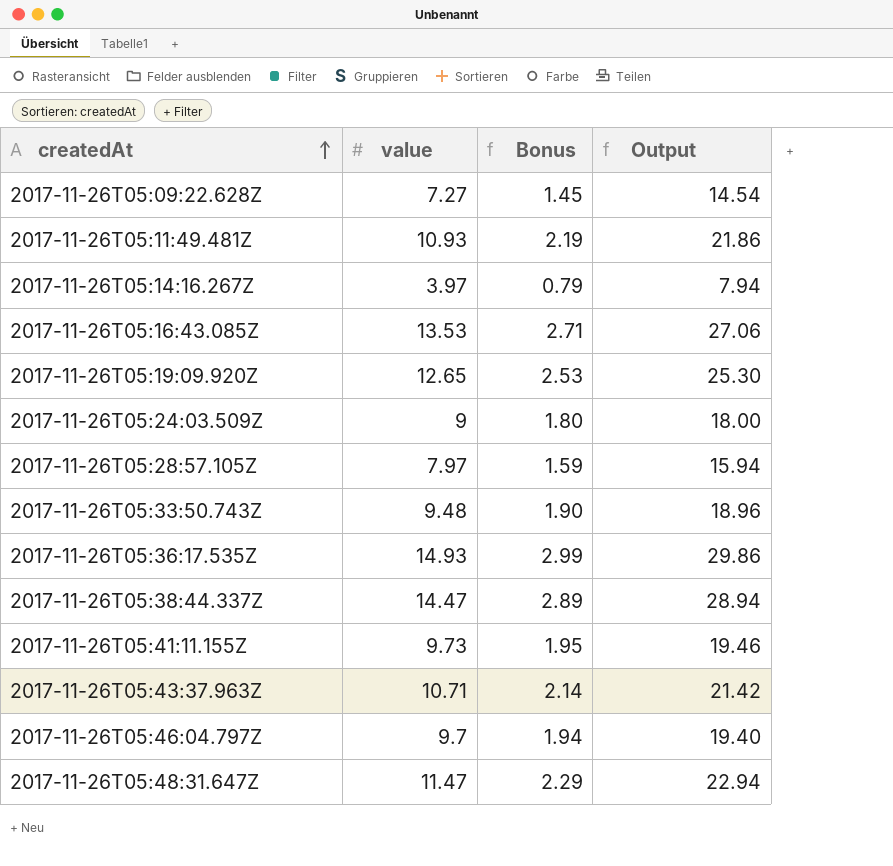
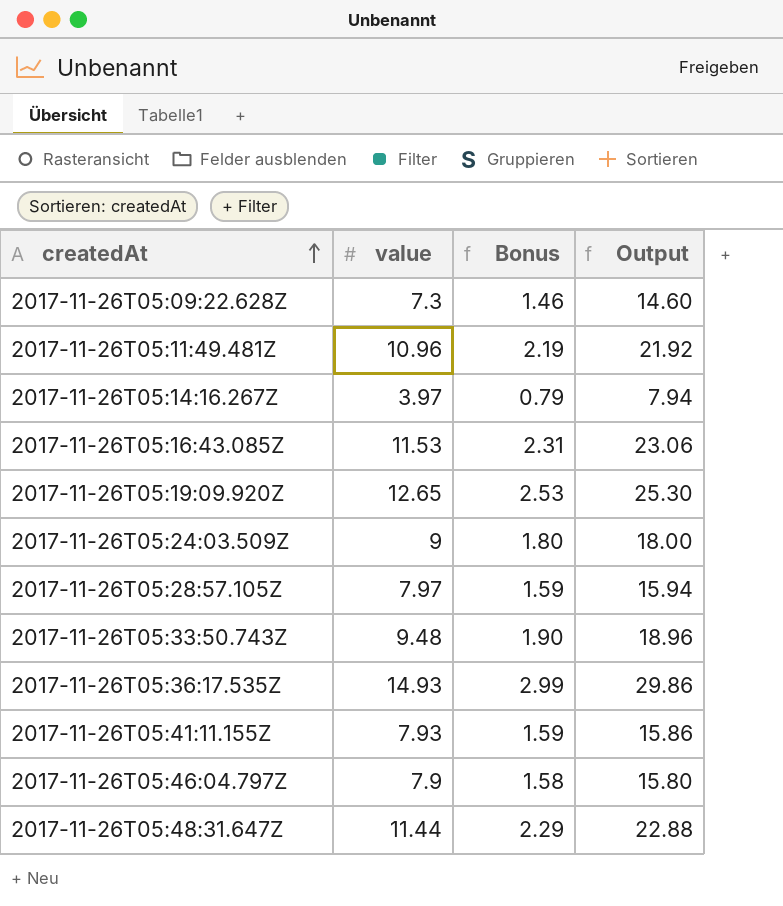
row 2017-11-26T05:38:44.337Z: 14.47 | 2.89 | 28.94 -> none
row 2017-11-26T05:43:37.963Z: 10.71 | 2.14 | 21.42 -> none
2017-11-26T05:09:22.628Z | value: 7.27 -> 7.3
2017-11-26T05:09:22.628Z | Bonus: 1.45 -> 1.46
2017-11-26T05:09:22.628Z | Output: 14.54 -> 14.60
2017-11-26T05:11:49.481Z | value: 10.93 -> 10.96
2017-11-26T05:11:49.481Z | Output: 21.86 -> 21.92
2017-11-26T05:16:43.085Z | value: 13.53 -> 11.53
2017-11-26T05:16:43.085Z | Bonus: 2.71 -> 2.31
2017-11-26T05:16:43.085Z | Output: 27.06 -> 23.06
2017-11-26T05:41:11.155Z | value: 9.73 -> 7.93
2017-11-26T05:41:11.155Z | Bonus: 1.95 -> 1.59
2017-11-26T05:41:11.155Z | Output: 19.46 -> 15.86
2017-11-26T05:46:04.797Z | value: 9.7 -> 7.9
2017-11-26T05:46:04.797Z | Bonus: 1.94 -> 1.58
2017-11-26T05:46:04.797Z | Output: 19.40 -> 15.80
2017-11-26T05:48:31.647Z | value: 11.47 -> 11.44
2017-11-26T05:48:31.647Z | Output: 22.94 -> 22.88

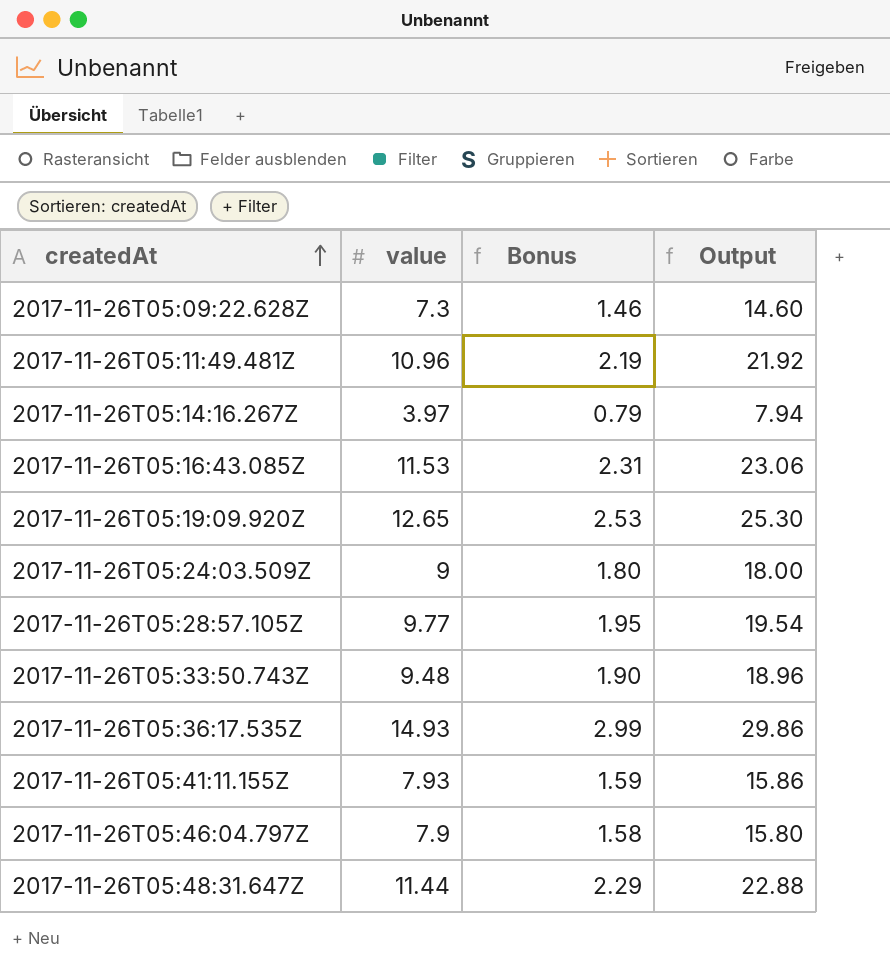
2017-11-26T05:28:57.105Z | value: 7.97 -> 9.77
2017-11-26T05:28:57.105Z | Bonus: 1.59 -> 1.95
2017-11-26T05:28:57.105Z | Output: 15.94 -> 19.54

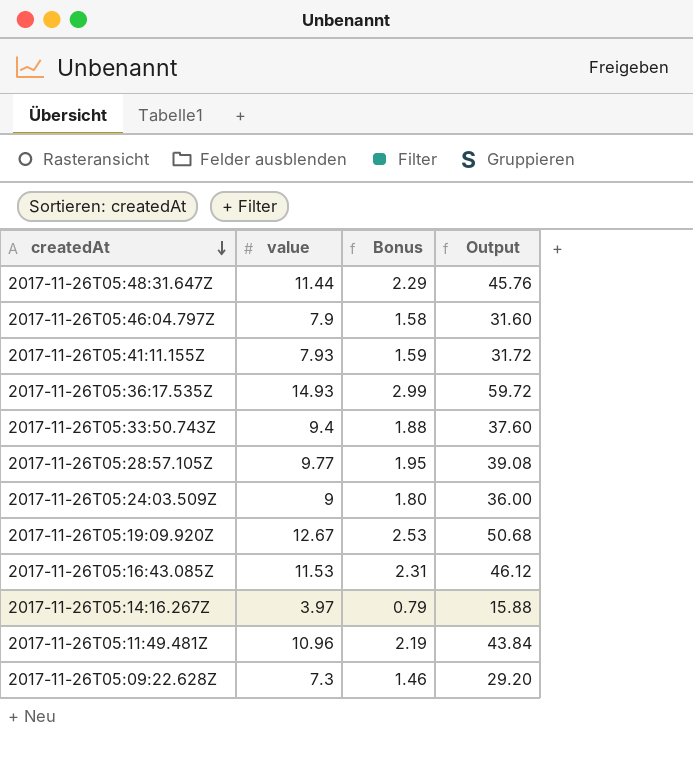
row order: createdAt ascending -> createdAt descending
column Output | formula: [value] * 2 -> [value] * 4
2017-11-26T05:33:50.743Z | value: 9.48 -> 9.4
2017-11-26T05:33:50.743Z | Bonus: 1.90 -> 1.88
2017-11-26T05:19:09.920Z | value: 12.65 -> 12.67

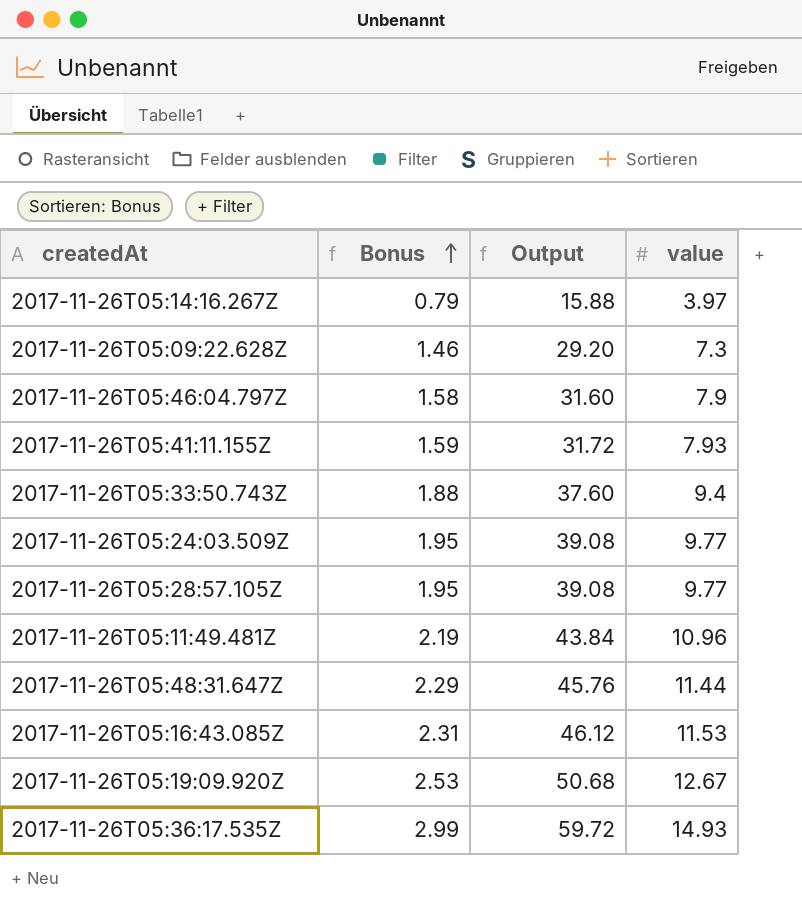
row order: createdAt descending -> Bonus ascending
column value | position: 2 -> 4
2017-11-26T05:24:03.509Z | Bonus: 1.80 -> 1.95
2017-11-26T05:24:03.509Z | Output: 36.00 -> 39.08
2017-11-26T05:24:03.509Z | value: 9 -> 9.77

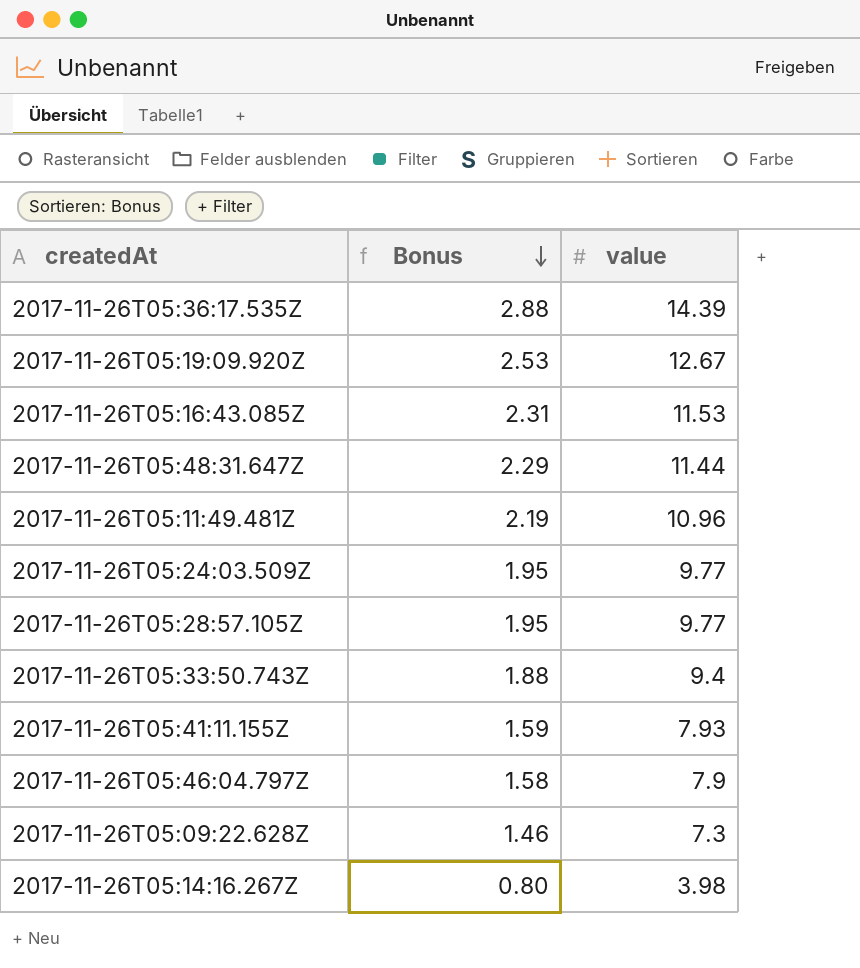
row order: Bonus ascending -> Bonus descending
column Output | formula: [value] * 4 -> none
2017-11-26T05:36:17.535Z | Bonus: 2.99 -> 2.88
2017-11-26T05:36:17.535Z | value: 14.93 -> 14.39
2017-11-26T05:14:16.267Z | Bonus: 0.79 -> 0.80
2017-11-26T05:14:16.267Z | value: 3.97 -> 3.98

